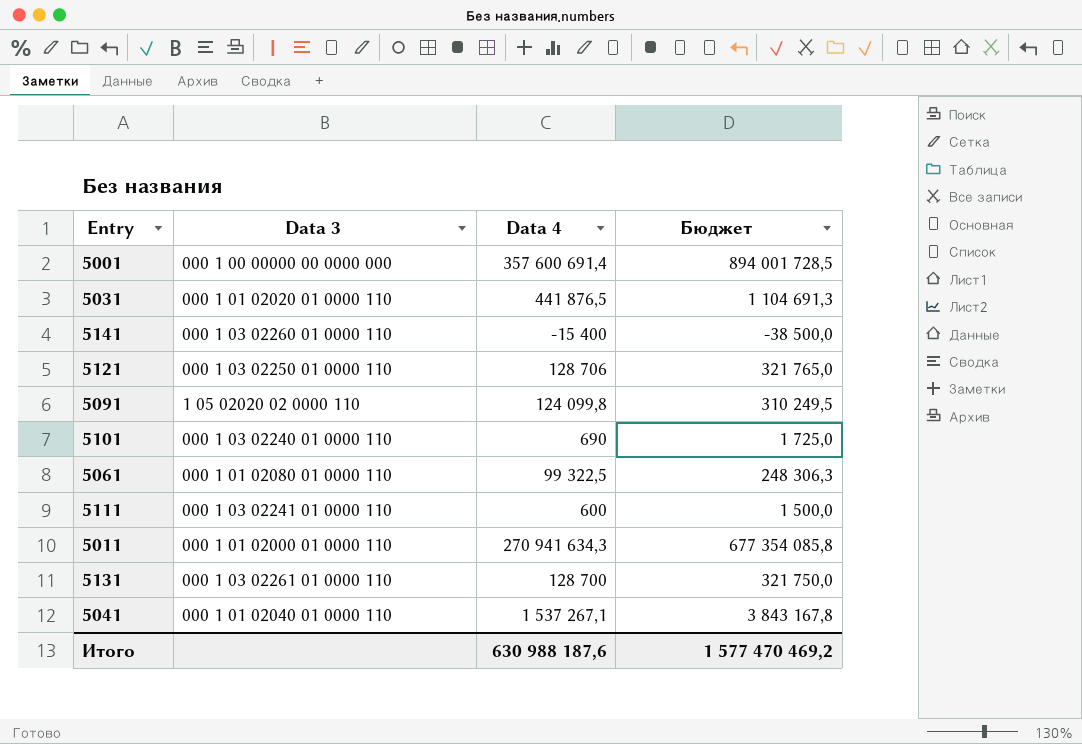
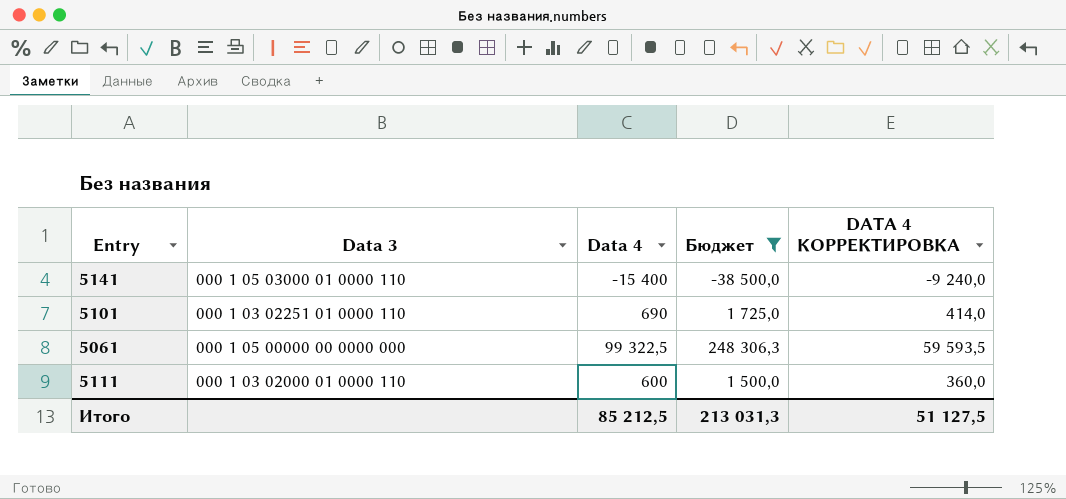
filter: none -> Бюджет <= 248 306,3
column DATA 4 КОРРЕКТИРОВКА | formula: none -> [Data 4] * 0,6
5141 | Data 3: 000 1 03 02260 01 0000 110 -> 000 1 05 03000 01 0000 110
5101 | Data 3: 000 1 03 02240 01 0000 110 -> 000 1 03 02251 01 0000 110
5061 | Data 3: 000 1 01 02080 01 0000 110 -> 000 1 05 00000 00 0000 000
5111 | Data 3: 000 1 03 02241 01 0000 110 -> 000 1 03 02000 01 0000 110
Итого | Data 4: 630 988 187,6 -> 85 212,5
Итого | Бюджет: 1 577 470 469,2 -> 213 031,3

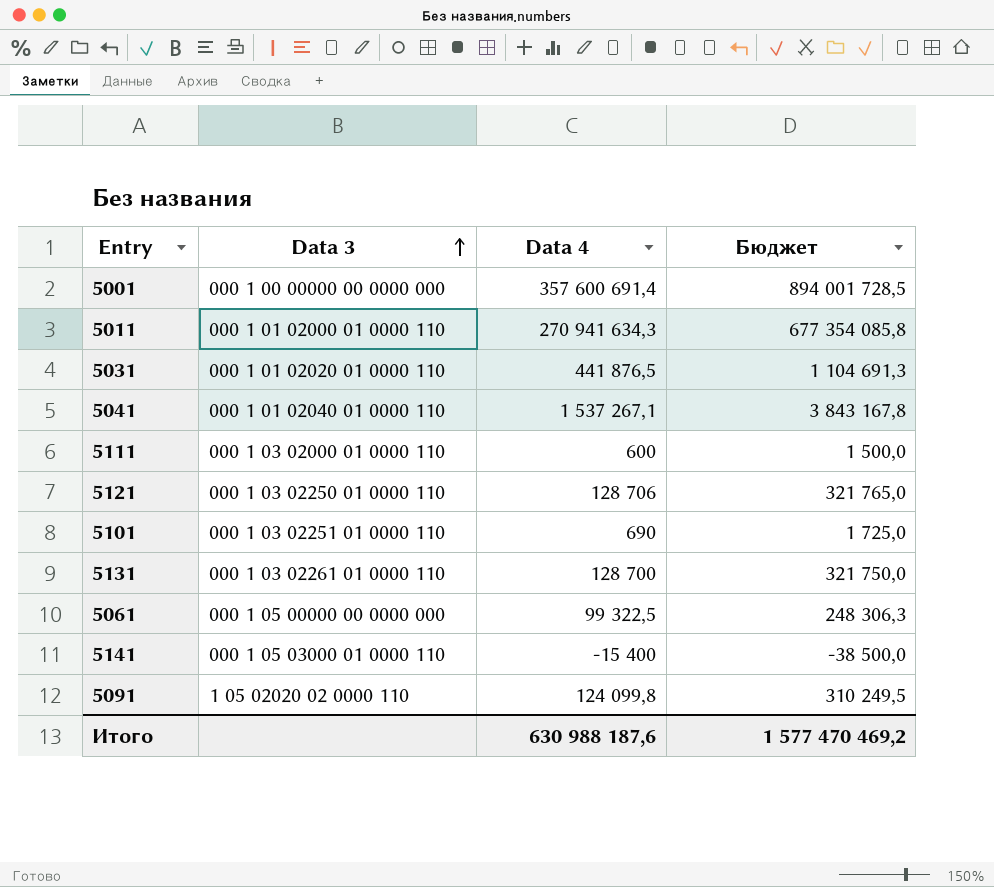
filter: Бюджет <= 248 306,3 -> none
row order: none -> Data 3 ascending
column DATA 4 КОРРЕКТИРОВКА | formula: [Data 4] * 0,6 -> none
Итого | Data 4: 85 212,5 -> 630 988 187,6
Итого | Бюджет: 213 031,3 -> 1 577 470 469,2

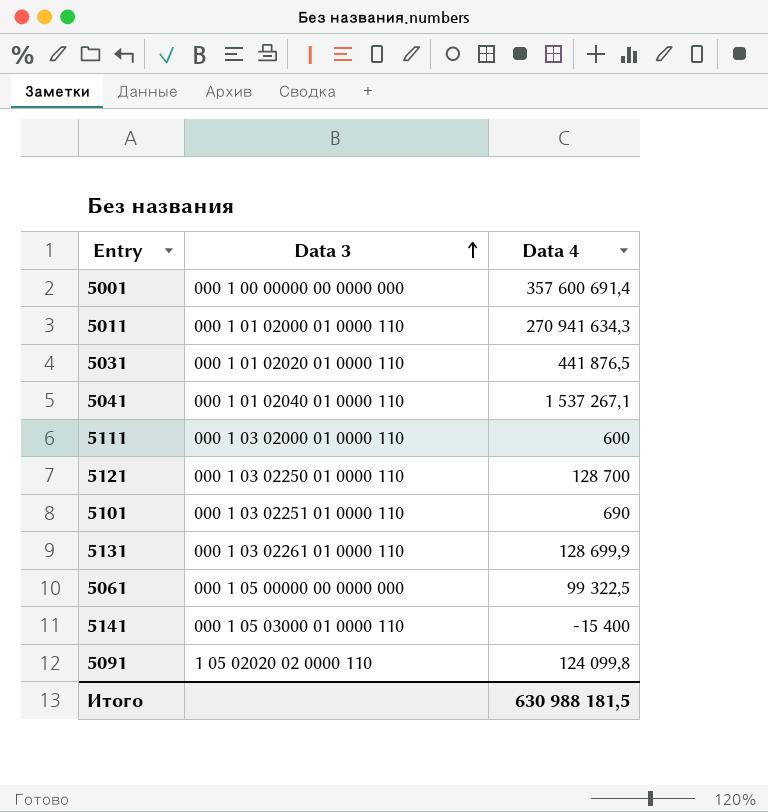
column Бюджет | formula: [Data 4] * 2,5 -> none
5121 | Data 4: 128 706 -> 128 700
5131 | Data 4: 128 700 -> 128 699,9
Итого | Data 4: 630 988 187,6 -> 630 988 181,5

